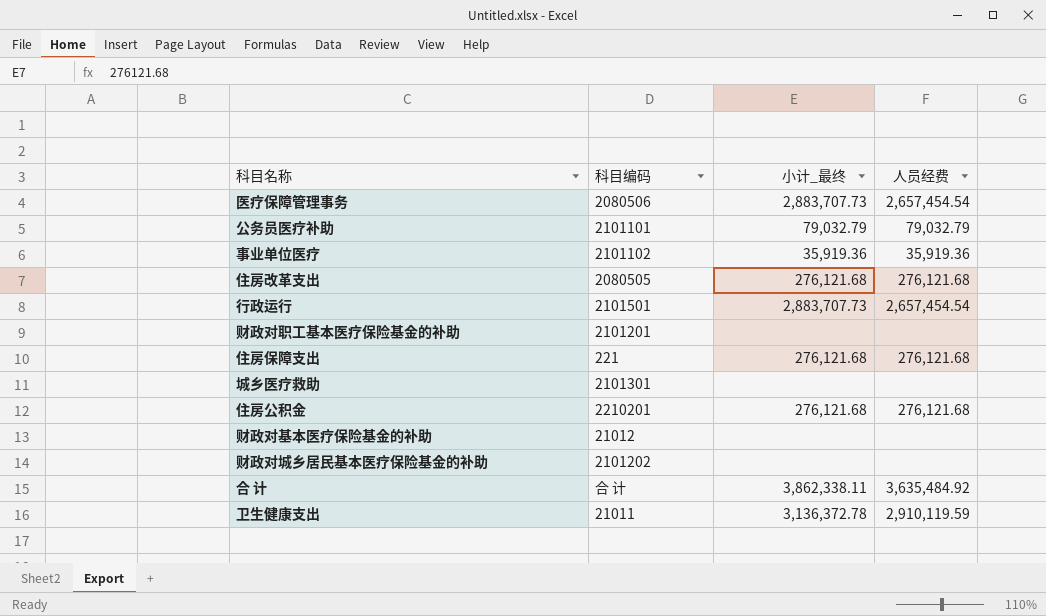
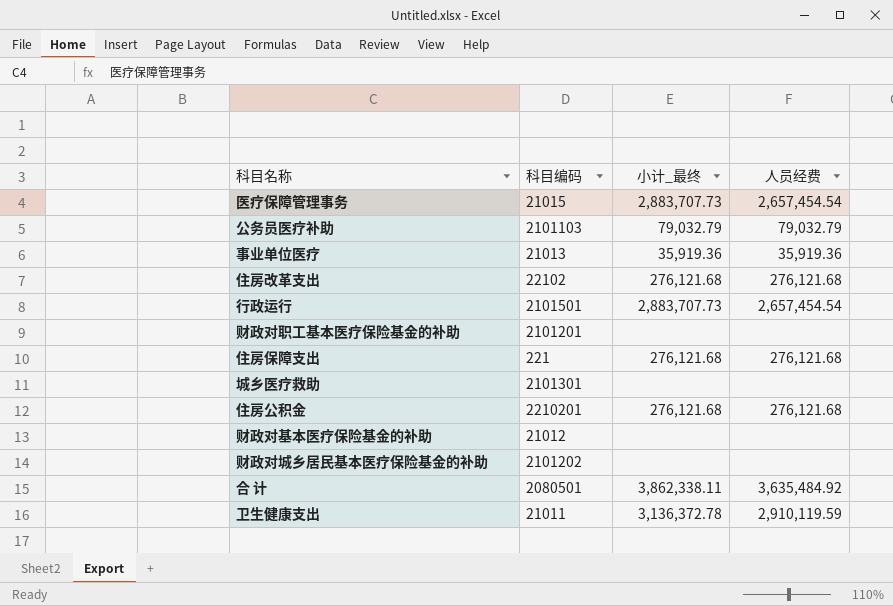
医疗保障管理事务 | 科目编码: 2080506 -> 21015
公务员医疗补助 | 科目编码: 2101101 -> 2101103
事业单位医疗 | 科目编码: 2101102 -> 21013
住房改革支出 | 科目编码: 2080505 -> 22102
合 计 | 科目编码: 合 计 -> 2080501

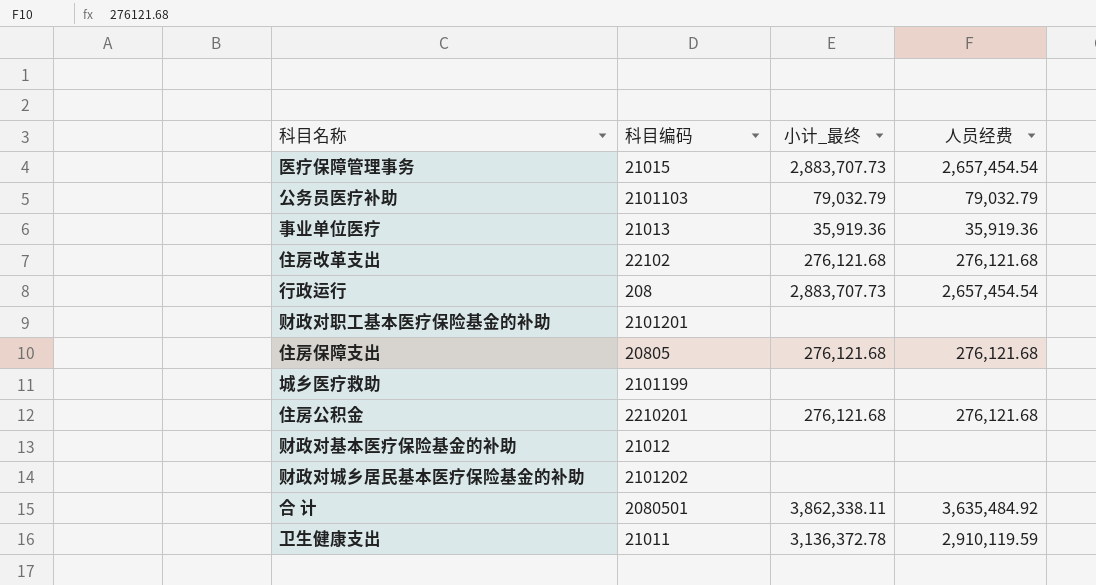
行政运行 | 科目编码: 2101501 -> 208
住房保障支出 | 科目编码: 221 -> 20805
城乡医疗救助 | 科目编码: 2101301 -> 2101199

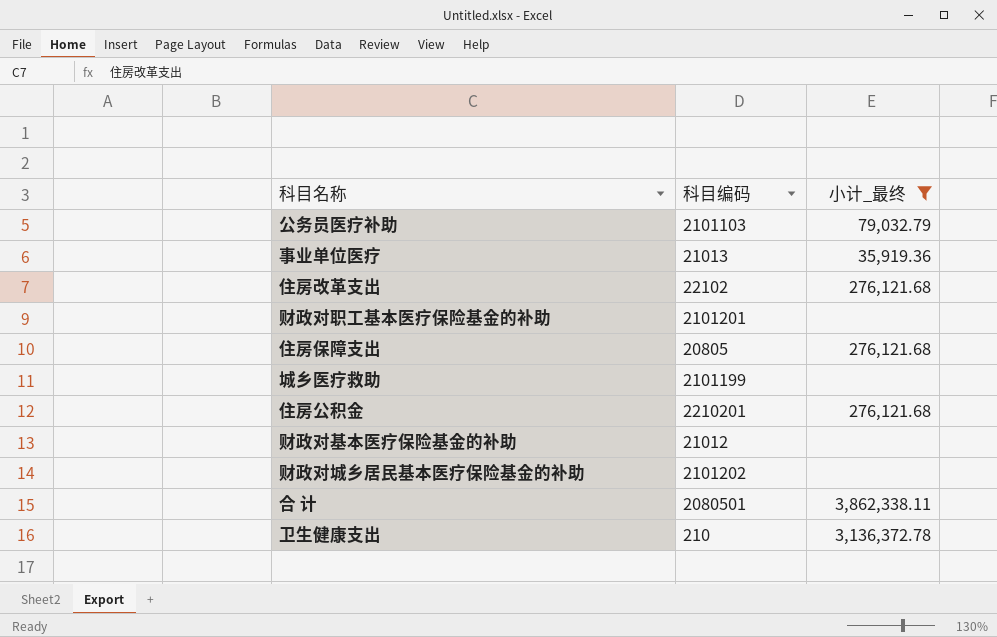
filter: none -> 小计_最终 != 2,883,707.73
column 人员经费 | position: 4 -> none
卫生健康支出 | 科目编码: 21011 -> 210

